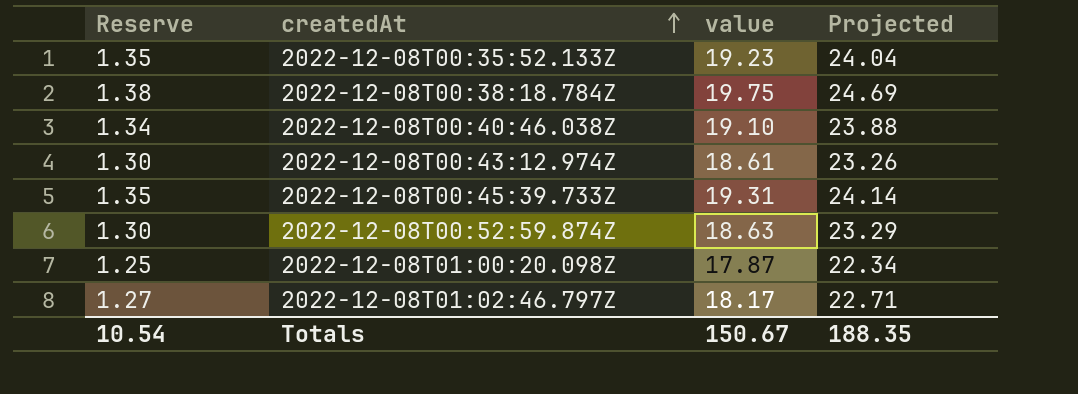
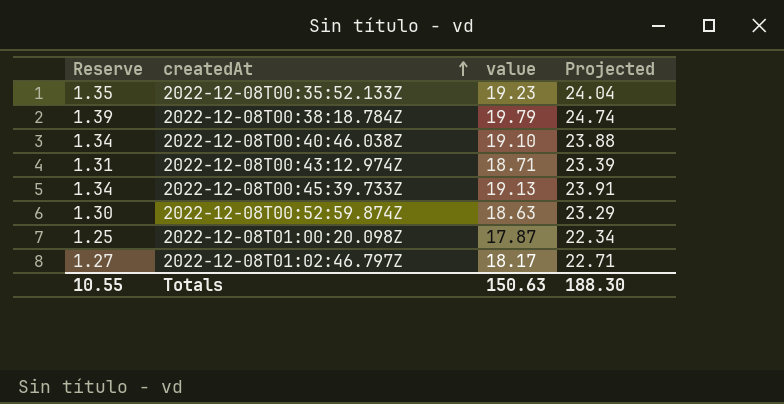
2022-12-08T00:38:18.784Z | Reserve: 1.38 -> 1.39
2022-12-08T00:38:18.784Z | value: 19.75 -> 19.79
2022-12-08T00:38:18.784Z | Projected: 24.69 -> 24.74
2022-12-08T00:43:12.974Z | Reserve: 1.30 -> 1.31
2022-12-08T00:43:12.974Z | value: 18.61 -> 18.71
2022-12-08T00:43:12.974Z | Projected: 23.26 -> 23.39
2022-12-08T00:45:39.733Z | Reserve: 1.35 -> 1.34
2022-12-08T00:45:39.733Z | value: 19.31 -> 19.13
2022-12-08T00:45:39.733Z | Projected: 24.14 -> 23.91
Totals | Reserve: 10.54 -> 10.55
Totals | value: 150.67 -> 150.63
Totals | Projected: 188.35 -> 188.30

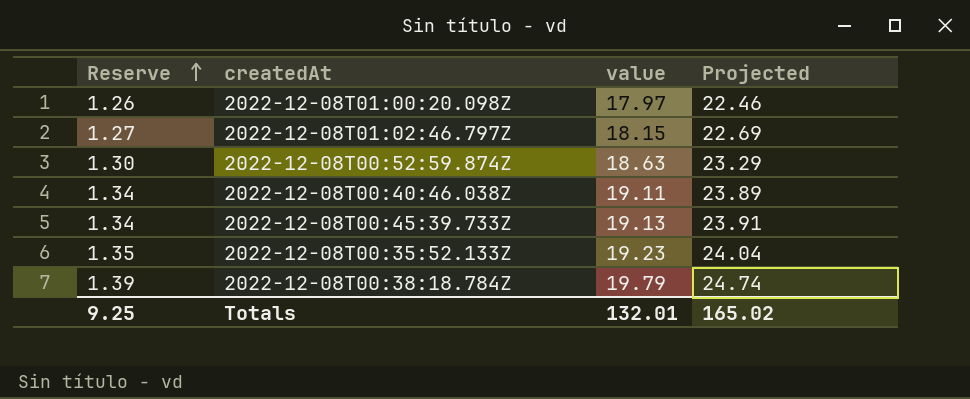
row order: createdAt ascending -> Reserve ascending
row 2022-12-08T00:43:12.974Z: 1.31 | 18.71 | 23.39 -> none
2022-12-08T01:00:20.098Z | Reserve: 1.25 -> 1.26
2022-12-08T01:00:20.098Z | value: 17.87 -> 17.97
2022-12-08T01:00:20.098Z | Projected: 22.34 -> 22.46
2022-12-08T01:02:46.797Z | value: 18.17 -> 18.15
2022-12-08T01:02:46.797Z | Projected: 22.71 -> 22.69
2022-12-08T00:40:46.038Z | value: 19.10 -> 19.11
2022-12-08T00:40:46.038Z | Projected: 23.88 -> 23.89
Totals | Reserve: 10.55 -> 9.25
Totals | value: 150.63 -> 132.01
Totals | Projected: 188.30 -> 165.02

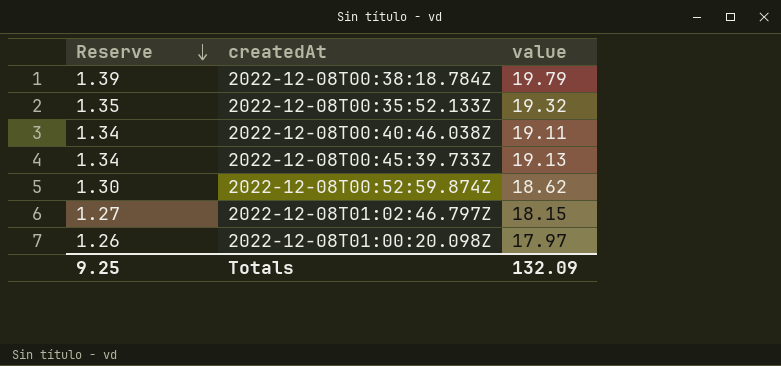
row order: Reserve ascending -> Reserve descending
column Projected | formula: [value] * 1.25 -> none
2022-12-08T00:35:52.133Z | value: 19.23 -> 19.32
2022-12-08T00:52:59.874Z | value: 18.63 -> 18.62
Totals | value: 132.01 -> 132.09

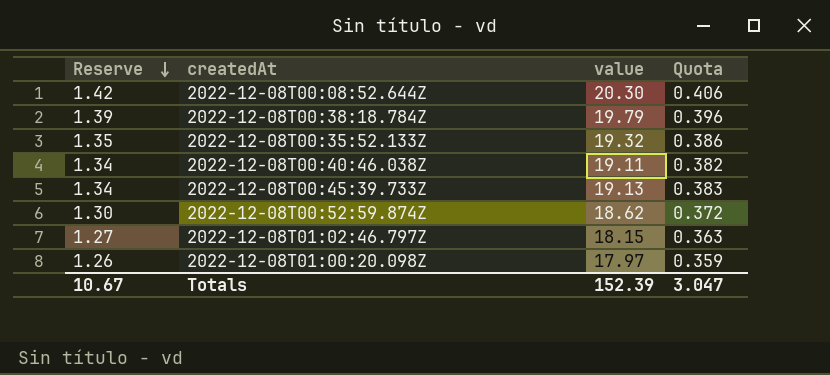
column Quota | formula: none -> [value] * 0.02
row 2022-12-08T00:08:52.644Z: none -> 1.42 | 20.30 | 0.406
Totals | Reserve: 9.25 -> 10.67
Totals | value: 132.09 -> 152.39

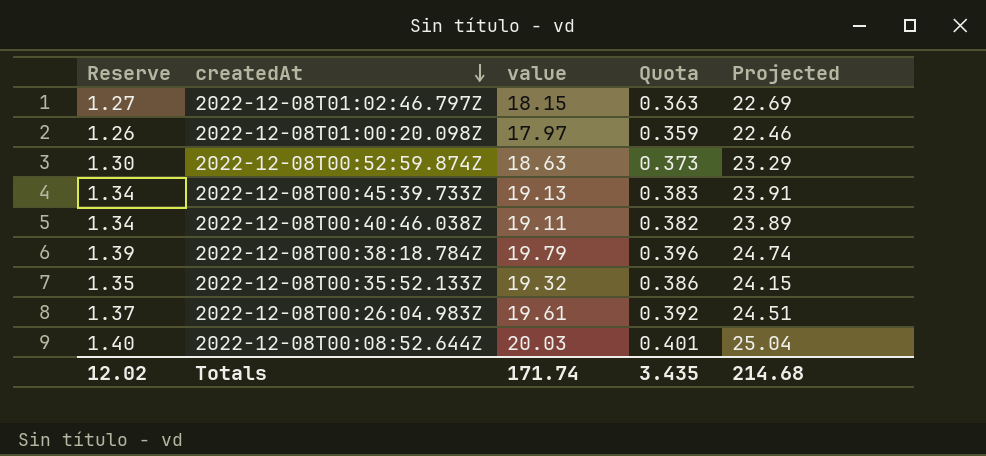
row order: Reserve descending -> createdAt descending
column Projected | formula: none -> [value] * 1.25
2022-12-08T00:52:59.874Z | value: 18.62 -> 18.63
2022-12-08T00:52:59.874Z | Quota: 0.372 -> 0.373
row 2022-12-08T00:26:04.983Z: none -> 1.37 | 19.61 | 0.392 | 24.51
2022-12-08T00:08:52.644Z | Reserve: 1.42 -> 1.40
2022-12-08T00:08:52.644Z | value: 20.30 -> 20.03
2022-12-08T00:08:52.644Z | Quota: 0.406 -> 0.401
Totals | Reserve: 10.67 -> 12.02
Totals | value: 152.39 -> 171.74
Totals | Quota: 3.047 -> 3.435

